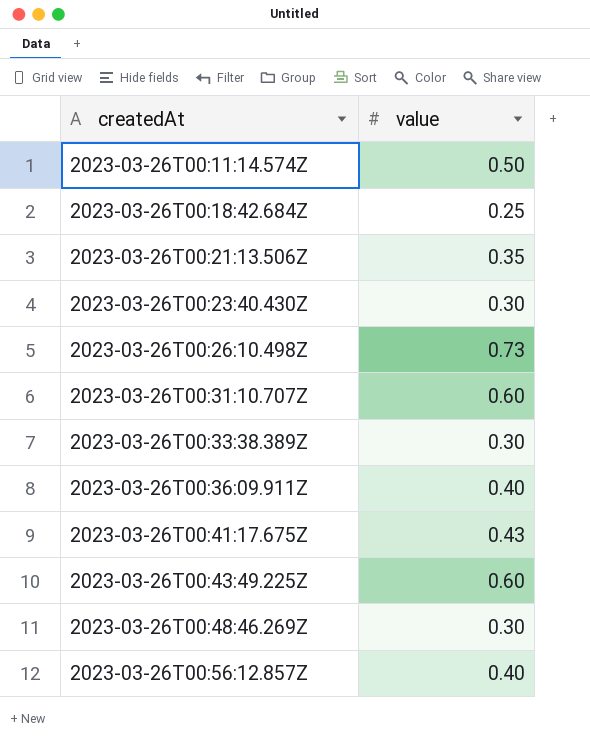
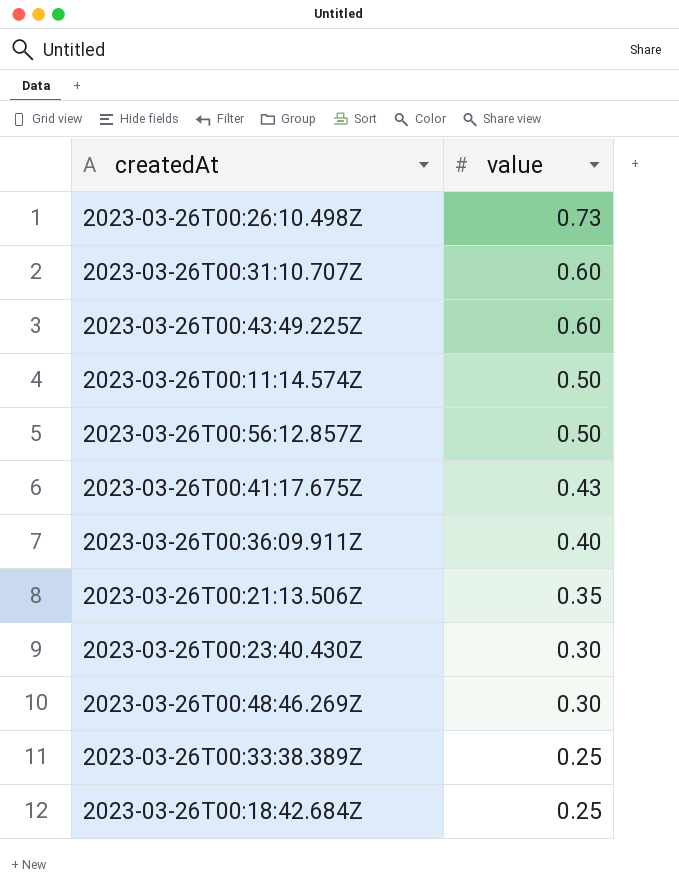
row order: createdAt ascending -> value descending
2023-03-26T00:56:12.857Z | value: 0.40 -> 0.50
2023-03-26T00:33:38.389Z | value: 0.30 -> 0.25

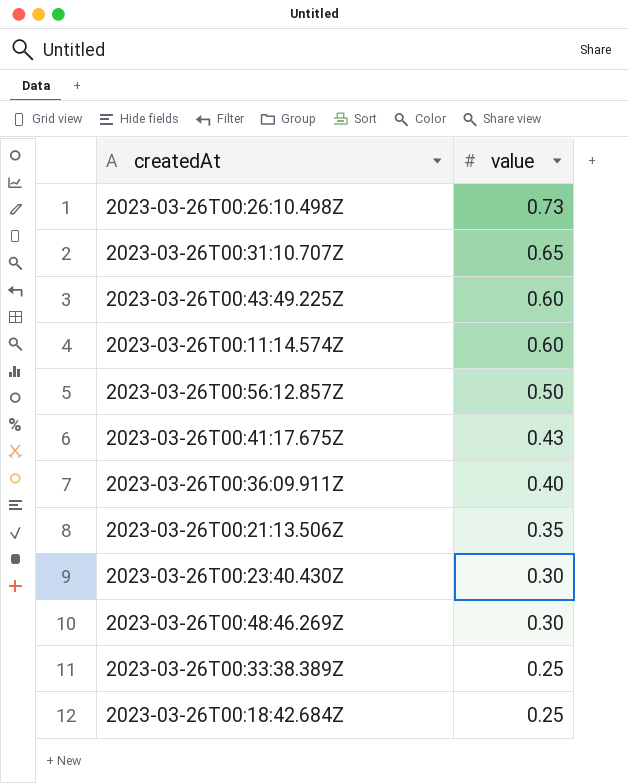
2023-03-26T00:31:10.707Z | value: 0.60 -> 0.65
2023-03-26T00:11:14.574Z | value: 0.50 -> 0.60

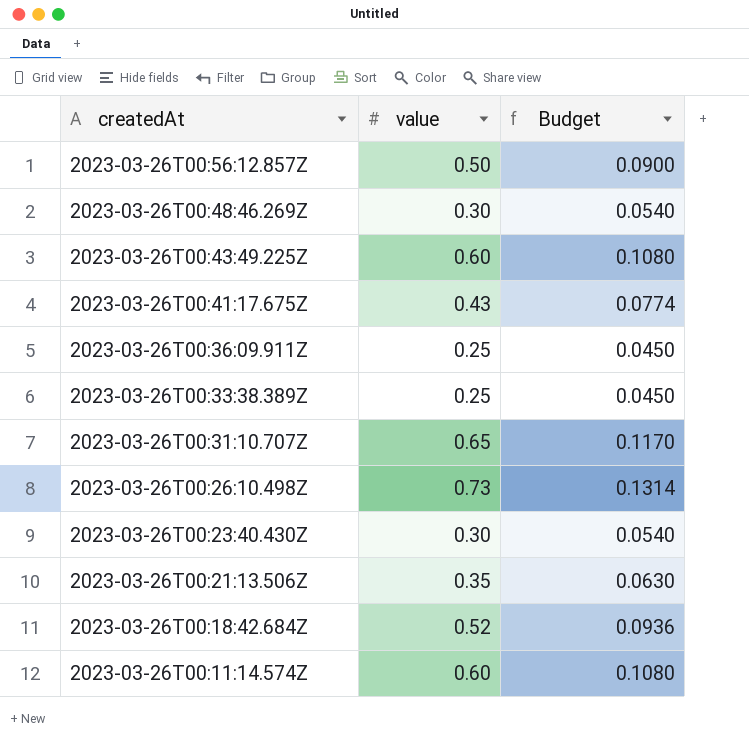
row order: value descending -> createdAt descending
column Budget | formula: none -> [value] * 0.18
2023-03-26T00:36:09.911Z | value: 0.40 -> 0.25
2023-03-26T00:18:42.684Z | value: 0.25 -> 0.52

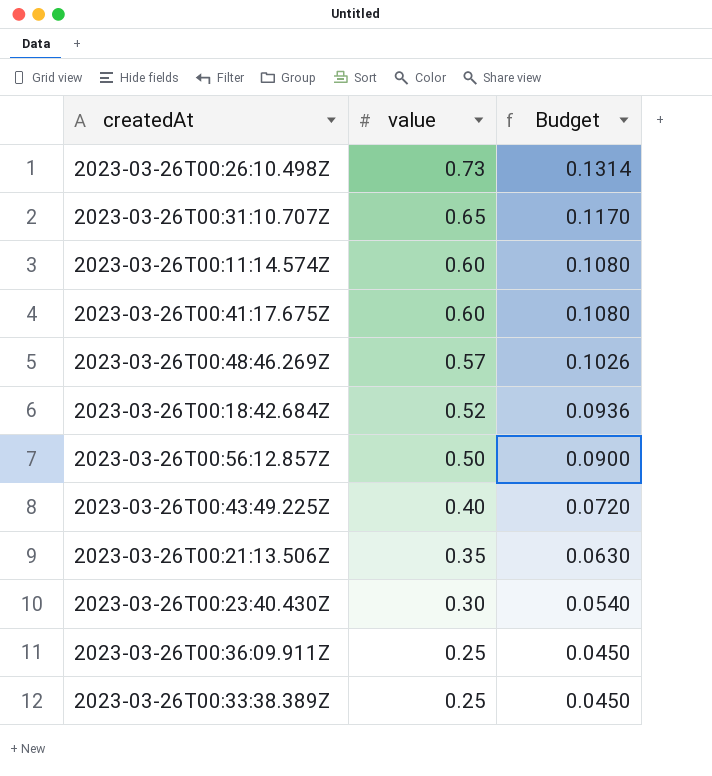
row order: createdAt descending -> value descending
2023-03-26T00:41:17.675Z | value: 0.43 -> 0.60
2023-03-26T00:41:17.675Z | Budget: 0.0774 -> 0.1080
2023-03-26T00:48:46.269Z | value: 0.30 -> 0.57
2023-03-26T00:48:46.269Z | Budget: 0.0540 -> 0.1026
2023-03-26T00:43:49.225Z | value: 0.60 -> 0.40
2023-03-26T00:43:49.225Z | Budget: 0.1080 -> 0.0720

